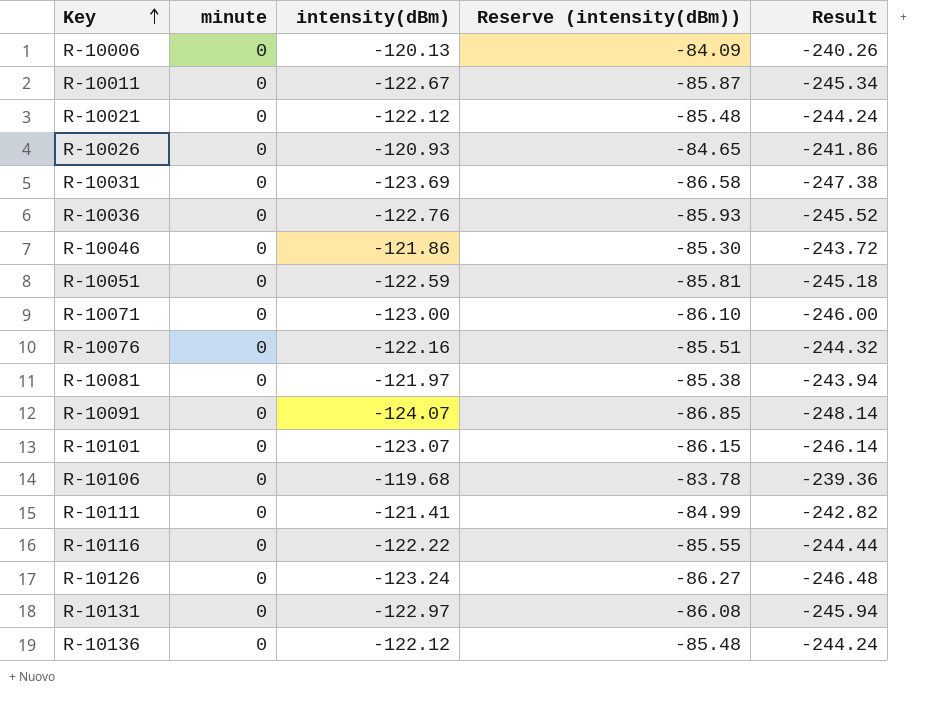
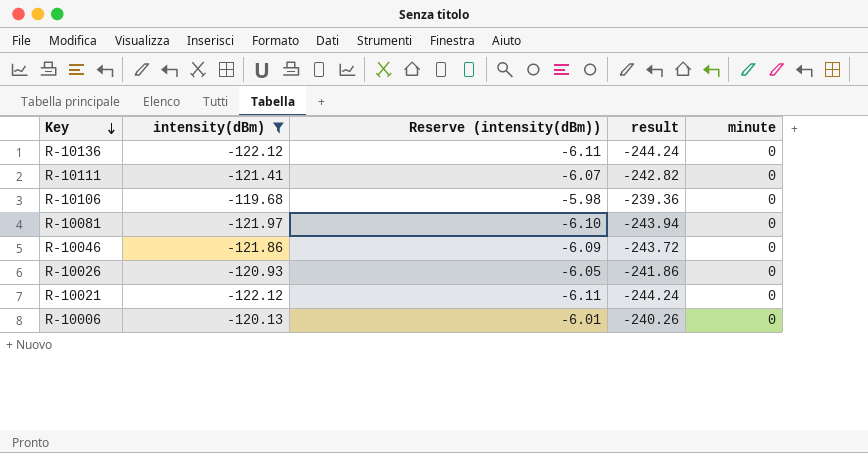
filter: none -> intensity(dBm) >= -122.12
row order: Key ascending -> Key descending
column Reserve (intensity(dBm)) | formula: [intensity(dBm)] * 0.7 -> [intensity(dBm)] * 0.05
column name: Result -> result
column minute | position: 2 -> 5

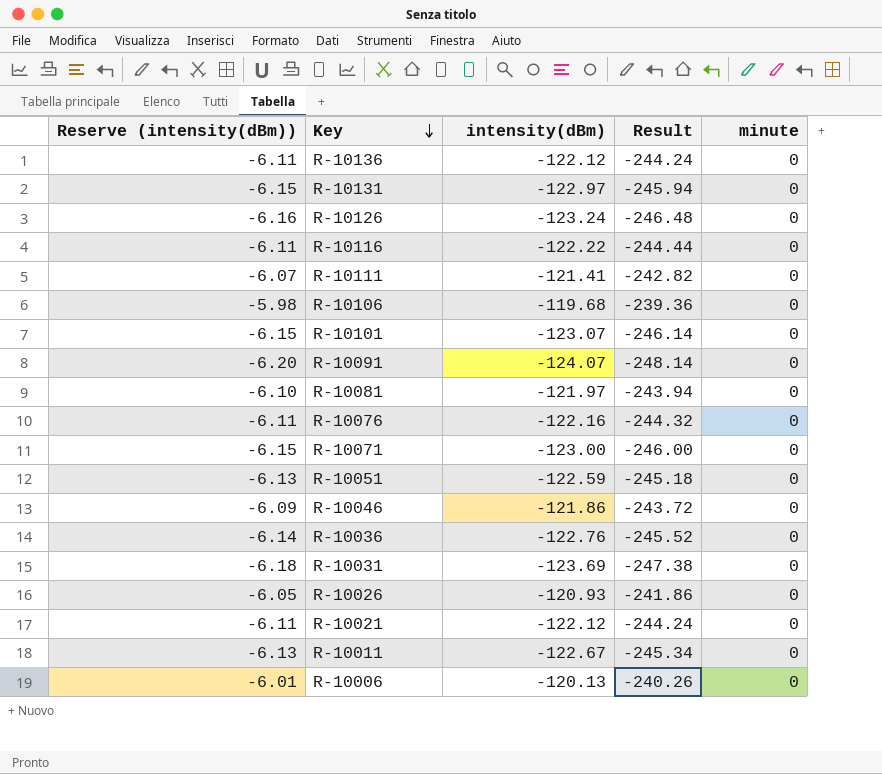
filter: intensity(dBm) >= -122.12 -> none
column Reserve (intensity(dBm)) | position: 3 -> 1
column name: result -> Result

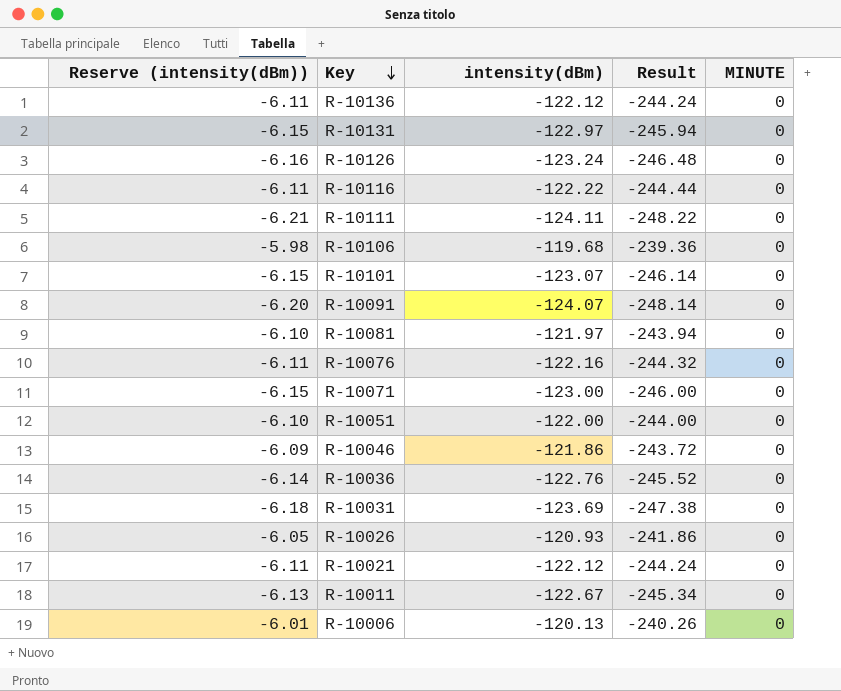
column name: minute -> MINUTE
R-10111 | Reserve (intensity(dBm)): -6.07 -> -6.21
R-10111 | intensity(dBm): -121.41 -> -124.11
R-10111 | Result: -242.82 -> -248.22
R-10051 | Reserve (intensity(dBm)): -6.13 -> -6.10
R-10051 | intensity(dBm): -122.59 -> -122.00
R-10051 | Result: -245.18 -> -244.00

